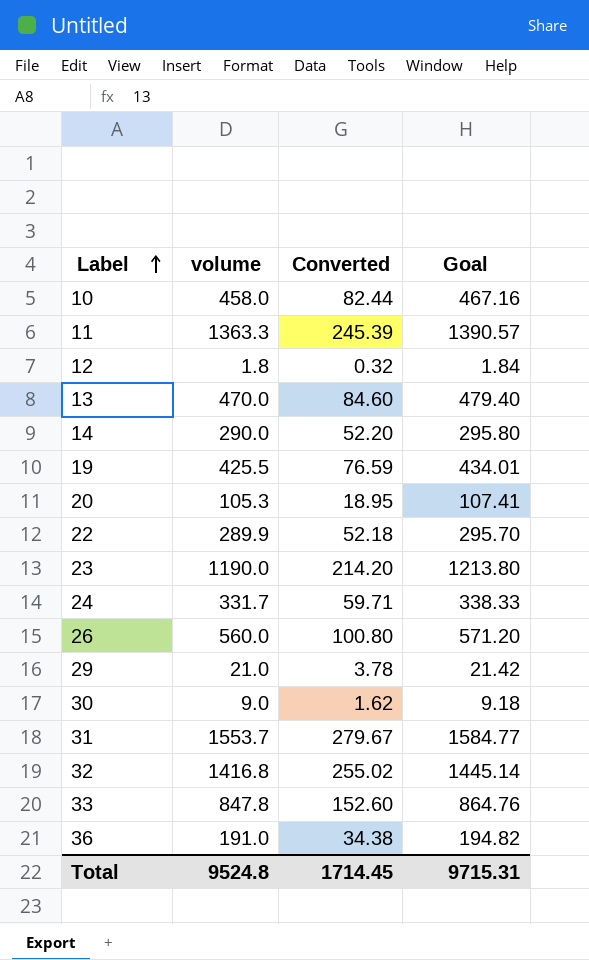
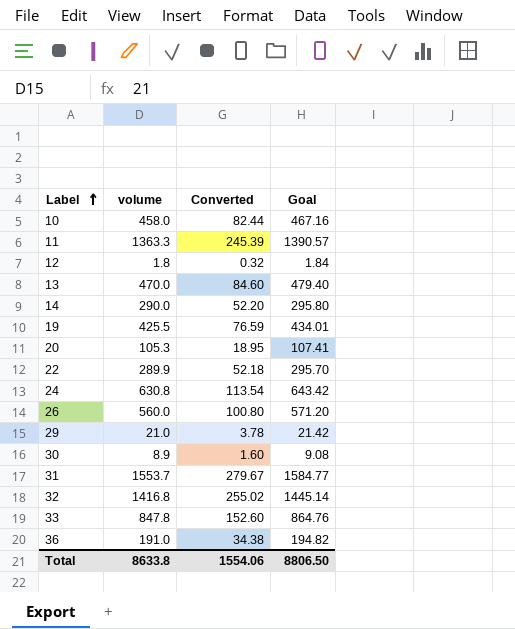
row 23: 1190.0 | 214.20 | 1213.80 -> none
24 | volume: 331.7 -> 630.8
24 | Converted: 59.71 -> 113.54
24 | Goal: 338.33 -> 643.42
30 | volume: 9.0 -> 8.9
30 | Converted: 1.62 -> 1.60
30 | Goal: 9.18 -> 9.08
Total | volume: 9524.8 -> 8633.8
Total | Converted: 1714.45 -> 1554.06
Total | Goal: 9715.31 -> 8806.50

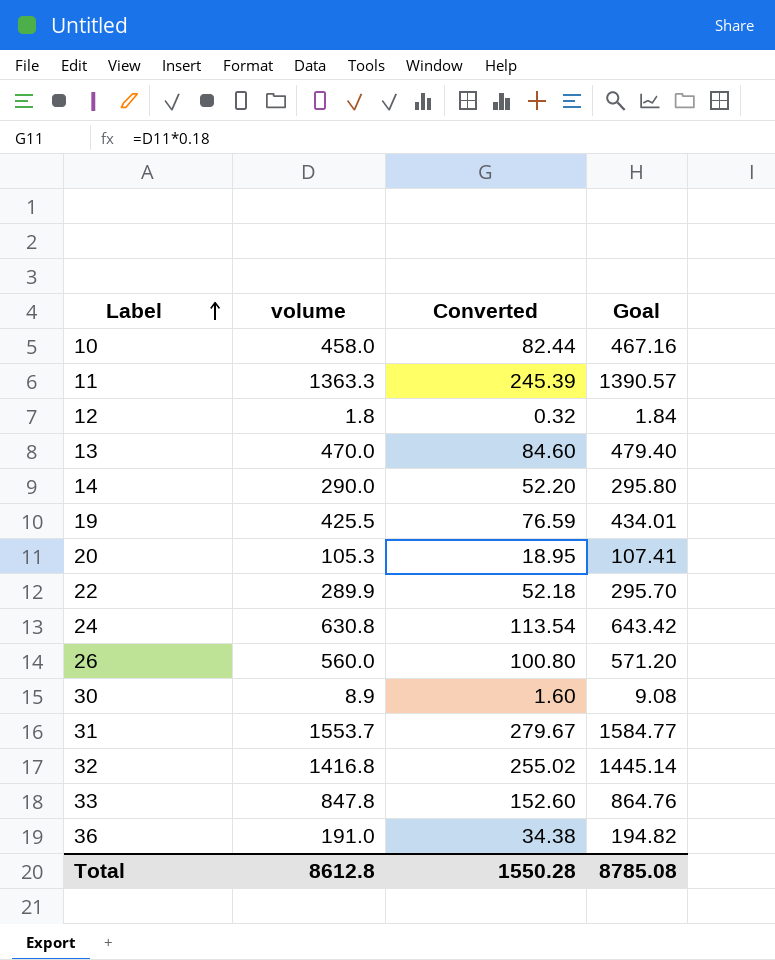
row 29: 21.0 | 3.78 | 21.42 -> none
Total | volume: 8633.8 -> 8612.8
Total | Converted: 1554.06 -> 1550.28
Total | Goal: 8806.50 -> 8785.08

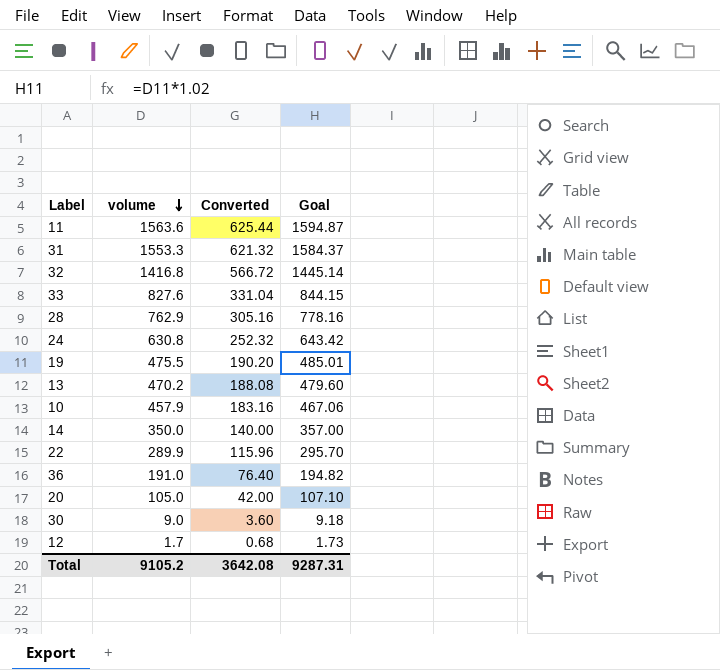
row order: Label ascending -> volume descending
column Converted | formula: [volume] * 0.18 -> [volume] * 0.4
row 26: 560.0 | 100.80 | 571.20 -> none
11 | volume: 1363.3 -> 1563.6
11 | Goal: 1390.57 -> 1594.87
31 | volume: 1553.7 -> 1553.3
31 | Goal: 1584.77 -> 1584.37
33 | volume: 847.8 -> 827.6
33 | Goal: 864.76 -> 844.15
row 28: none -> 762.9 | 305.16 | 778.16
19 | volume: 425.5 -> 475.5
19 | Goal: 434.01 -> 485.01
13 | volume: 470.0 -> 470.2
13 | Goal: 479.40 -> 479.60
10 | volume: 458.0 -> 457.9
10 | Goal: 467.16 -> 467.06
14 | volume: 290.0 -> 350.0
14 | Goal: 295.80 -> 357.00
20 | volume: 105.3 -> 105.0
20 | Goal: 107.41 -> 107.10
30 | volume: 8.9 -> 9.0
30 | Goal: 9.08 -> 9.18
12 | volume: 1.8 -> 1.7
12 | Goal: 1.84 -> 1.73
Total | volume: 8612.8 -> 9105.2
Total | Converted: 1550.28 -> 3642.08
Total | Goal: 8785.08 -> 9287.31

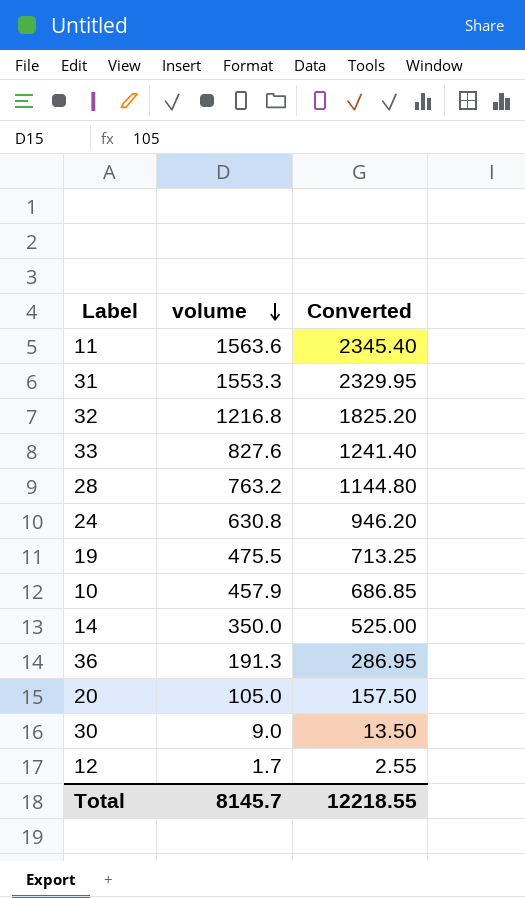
column Goal | formula: [volume] * 1.02 -> none
column Converted | formula: [volume] * 0.4 -> [volume] * 1.5
row 13: 470.2 | 188.08 | 479.60 -> none
row 22: 289.9 | 115.96 | 295.70 -> none
32 | volume: 1416.8 -> 1216.8
28 | volume: 762.9 -> 763.2
36 | volume: 191.0 -> 191.3
Total | volume: 9105.2 -> 8145.7
Total | Converted: 3642.08 -> 12218.55

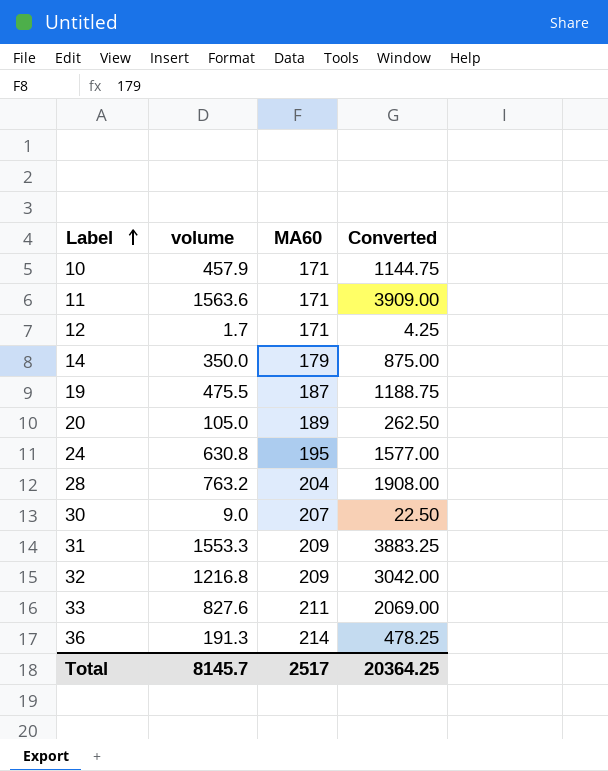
row order: volume descending -> Label ascending
column MA60 | position: none -> 3
column Converted | formula: [volume] * 1.5 -> [volume] * 2.5
Total | Converted: 12218.55 -> 20364.25

